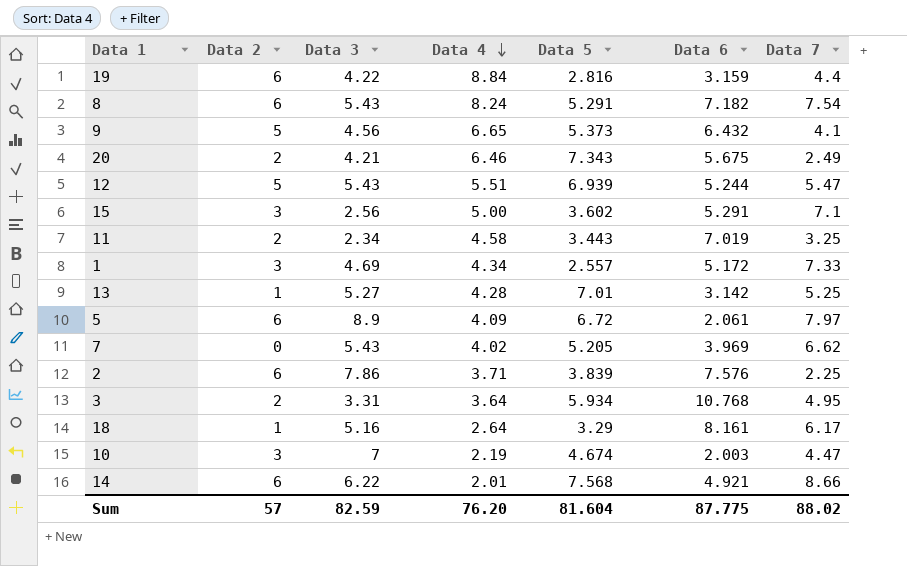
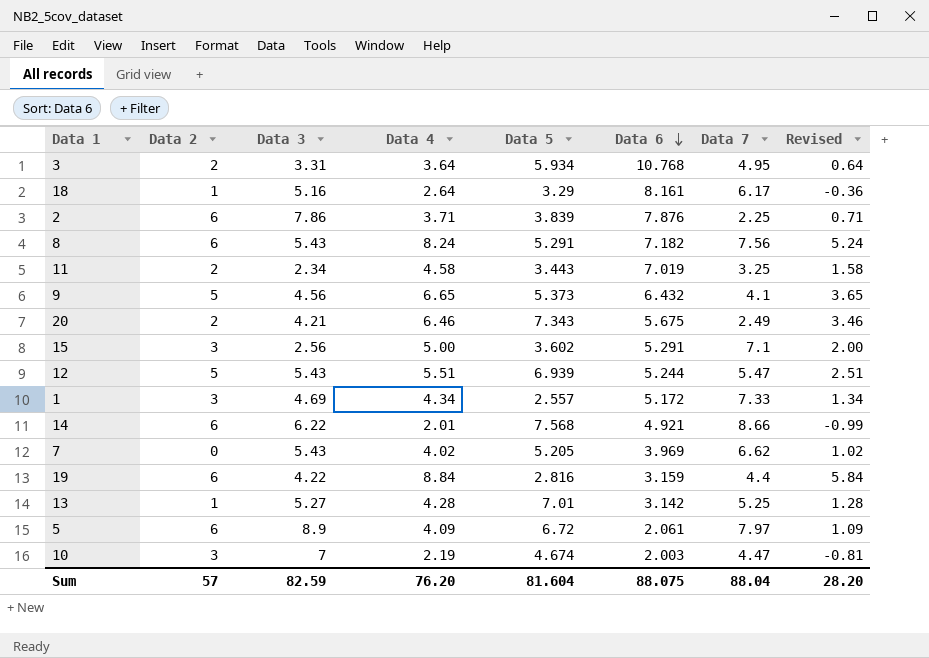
row order: Data 4 descending -> Data 6 descending
column Revised | formula: none -> [Data 4] - 3
2 | Data 6: 7.576 -> 7.876
8 | Data 7: 7.54 -> 7.56
Sum | Data 6: 87.775 -> 88.075
Sum | Data 7: 88.02 -> 88.04

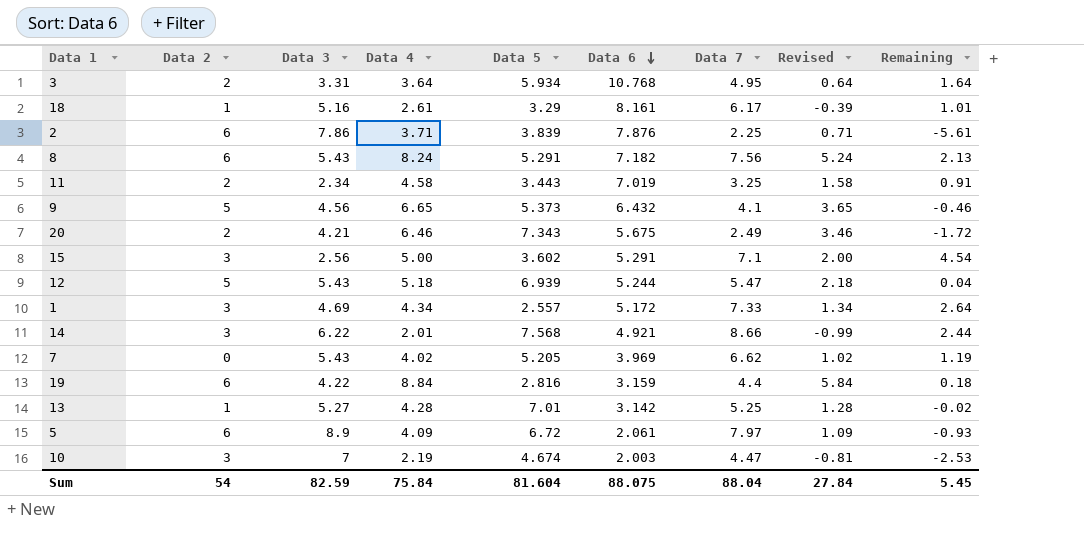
column Remaining | formula: none -> [Data 7] - [Data 3]
18 | Data 4: 2.64 -> 2.61
18 | Revised: -0.36 -> -0.39
12 | Data 4: 5.51 -> 5.18
12 | Revised: 2.51 -> 2.18
14 | Data 2: 6 -> 3
Sum | Data 2: 57 -> 54
Sum | Data 4: 76.20 -> 75.84
Sum | Revised: 28.20 -> 27.84

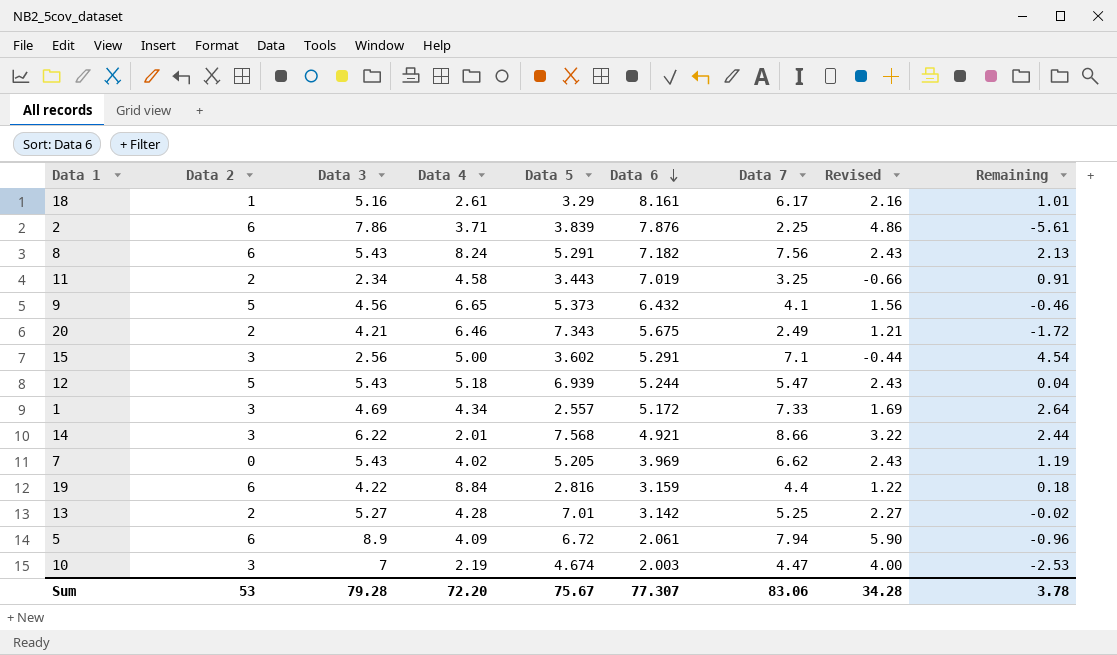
column Revised | formula: [Data 4] - 3 -> [Data 3] - 3
row 3: 2 | 3.31 | 3.64 | 5.934 | 10.768 | 4.95 | 0.64 | 1.64 -> none
13 | Data 2: 1 -> 2
5 | Data 7: 7.97 -> 7.94
5 | Remaining: -0.93 -> -0.96
Sum | Data 2: 54 -> 53
Sum | Data 3: 82.59 -> 79.28
Sum | Data 4: 75.84 -> 72.20
Sum | Data 5: 81.604 -> 75.67
Sum | Data 6: 88.075 -> 77.307
Sum | Data 7: 88.04 -> 83.06
Sum | Revised: 27.84 -> 34.28
Sum | Remaining: 5.45 -> 3.78

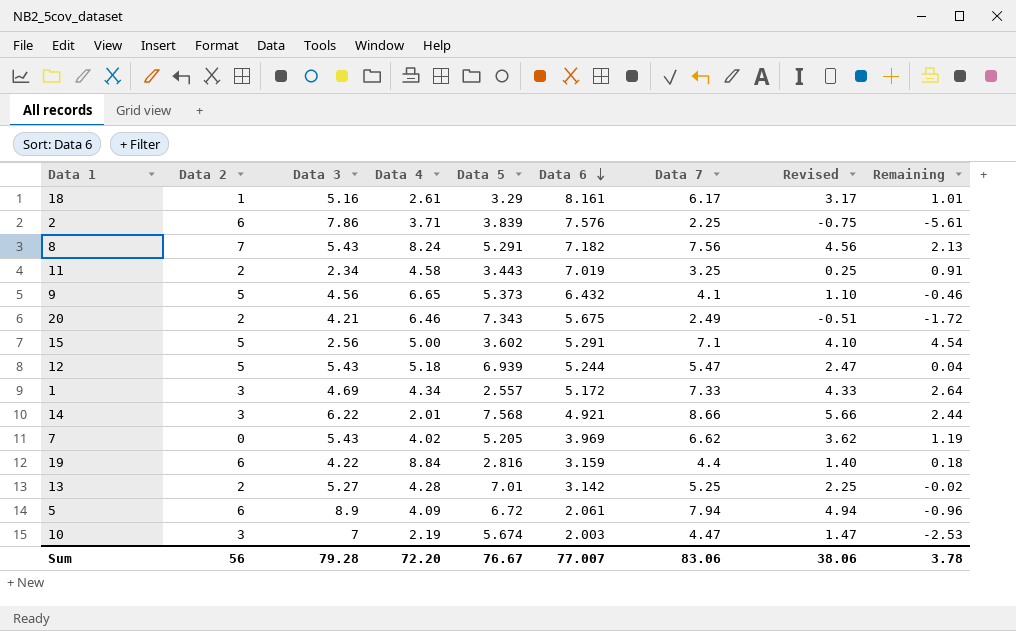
column Revised | formula: [Data 3] - 3 -> [Data 7] - 3
2 | Data 6: 7.876 -> 7.576
8 | Data 2: 6 -> 7
15 | Data 2: 3 -> 5
10 | Data 5: 4.674 -> 5.674
Sum | Data 2: 53 -> 56
Sum | Data 5: 75.67 -> 76.67
Sum | Data 6: 77.307 -> 77.007
Sum | Revised: 34.28 -> 38.06

